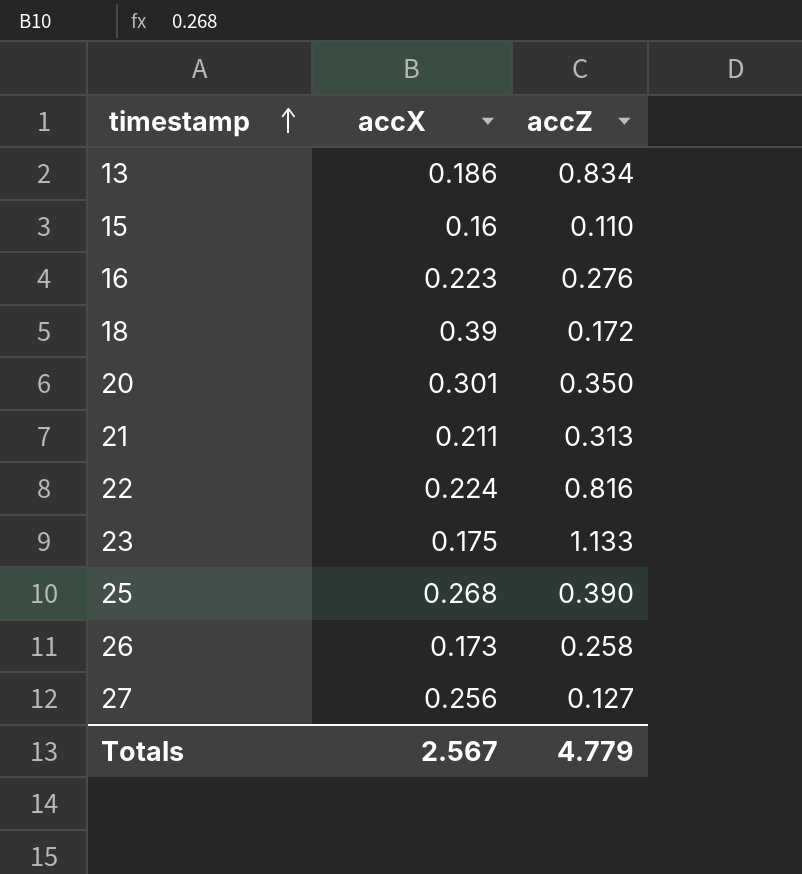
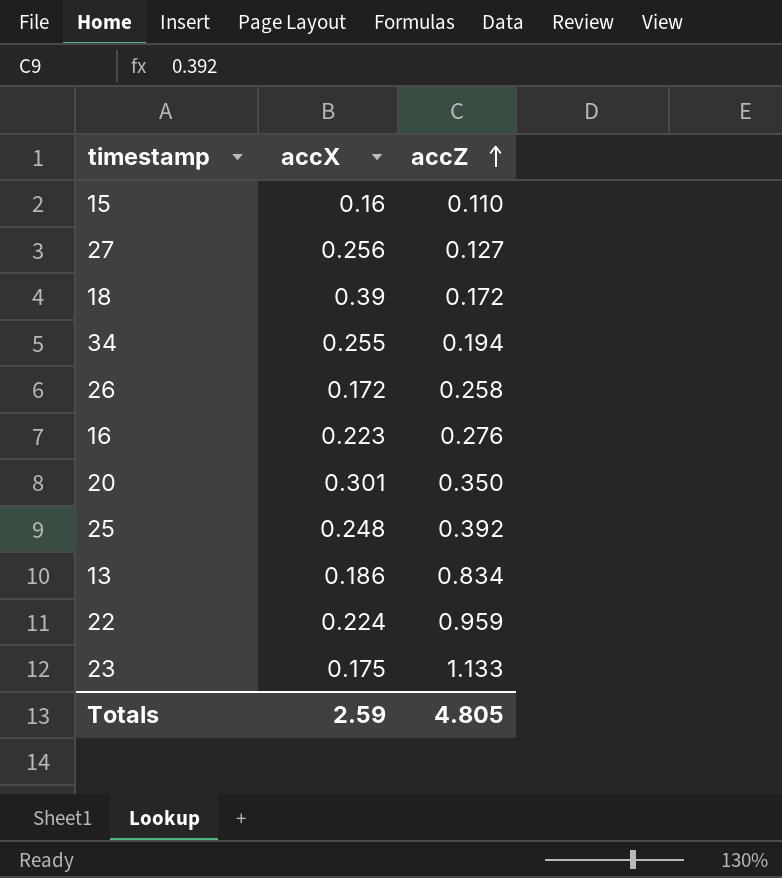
row order: timestamp ascending -> accZ ascending
row 21: 0.211 | 0.313 -> none
row 34: none -> 0.255 | 0.194
26 | accX: 0.173 -> 0.172
25 | accX: 0.268 -> 0.248
25 | accZ: 0.390 -> 0.392
22 | accZ: 0.816 -> 0.959
Totals | accX: 2.567 -> 2.59
Totals | accZ: 4.779 -> 4.805

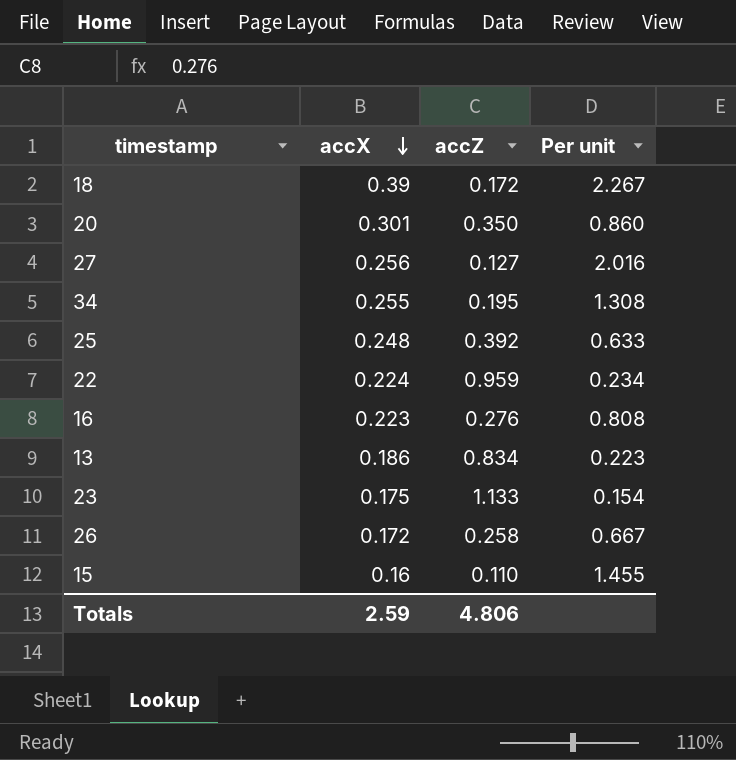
row order: accZ ascending -> accX descending
column Per unit | formula: none -> [accX] / [accZ]
34 | accZ: 0.194 -> 0.195
Totals | accZ: 4.805 -> 4.806

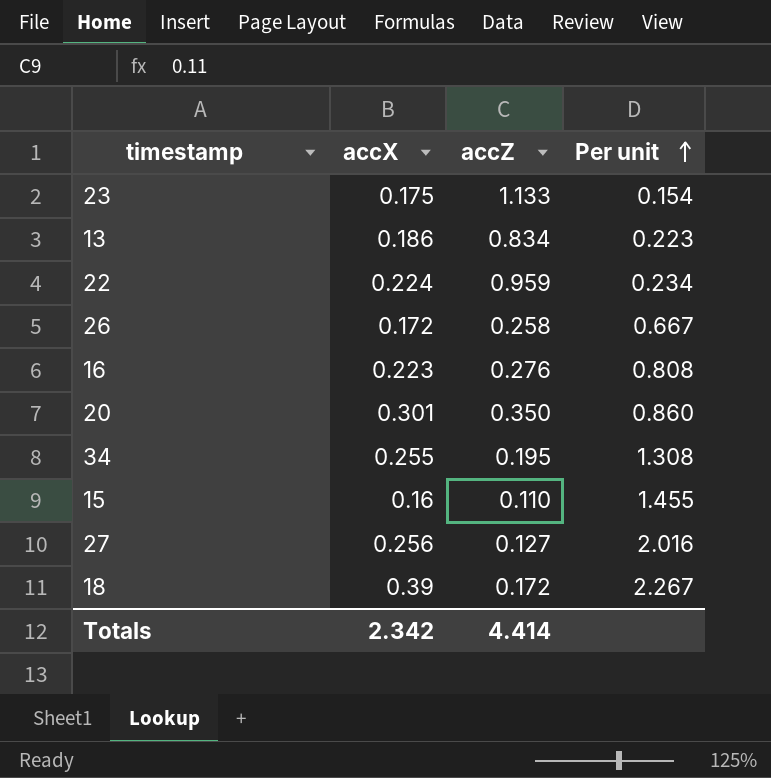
row order: accX descending -> Per unit ascending
row 25: 0.248 | 0.392 | 0.633 -> none
Totals | accX: 2.59 -> 2.342
Totals | accZ: 4.806 -> 4.414

